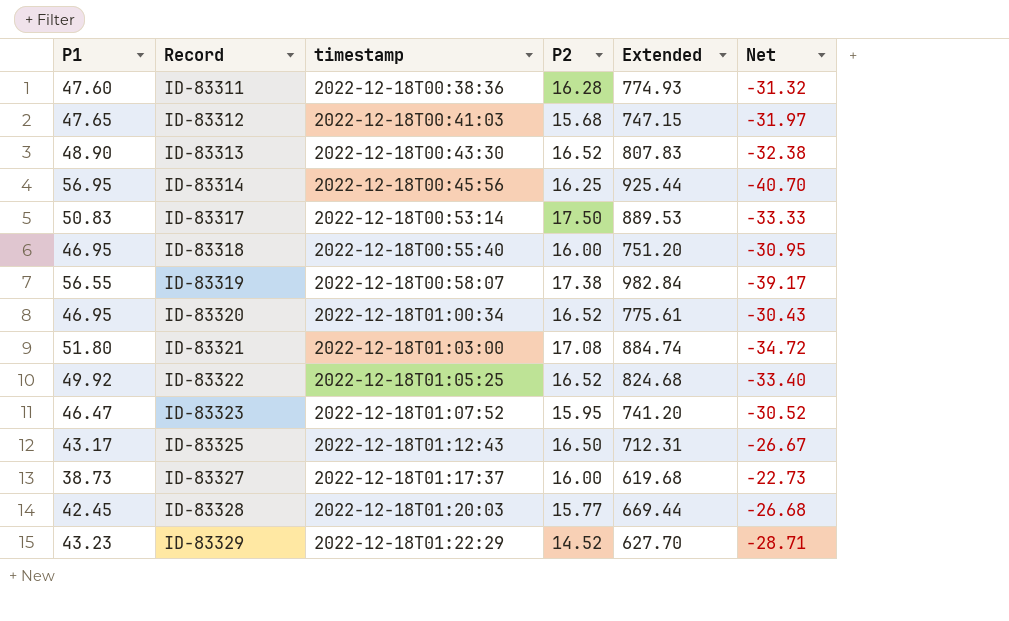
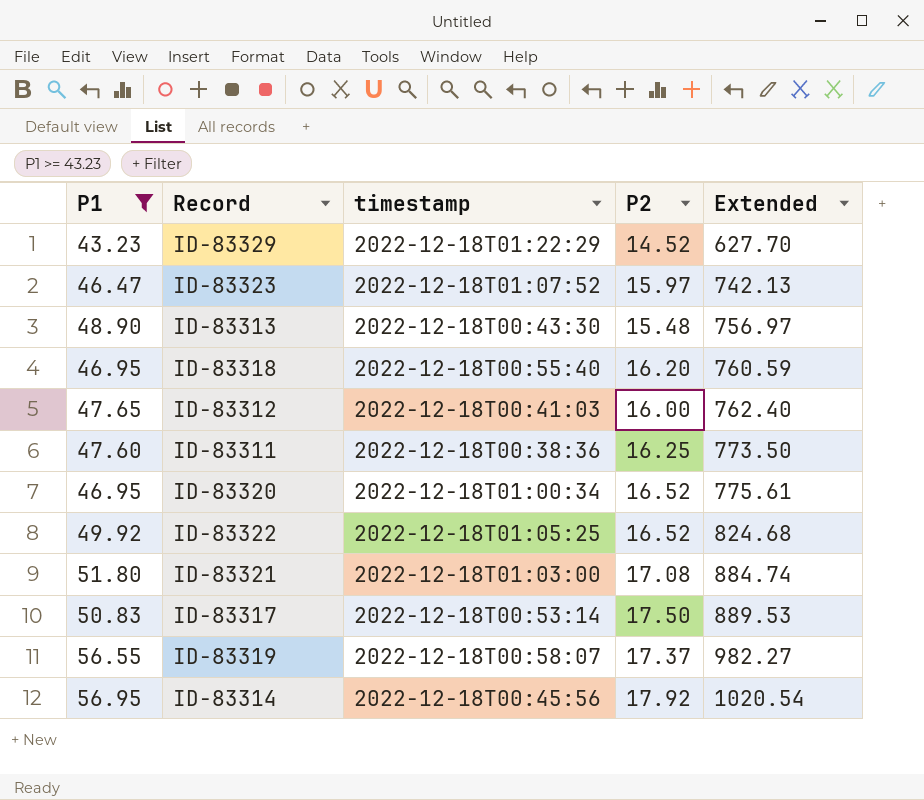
filter: none -> P1 >= 43.23
row order: Record ascending -> Extended ascending
column Net | formula: [P2] - [P1] -> none
ID-83323 | P2: 15.95 -> 15.97
ID-83323 | Extended: 741.20 -> 742.13
ID-83313 | P2: 16.52 -> 15.48
ID-83313 | Extended: 807.83 -> 756.97
ID-83318 | P2: 16.00 -> 16.20
ID-83318 | Extended: 751.20 -> 760.59
ID-83312 | P2: 15.68 -> 16.00
ID-83312 | Extended: 747.15 -> 762.40
ID-83311 | P2: 16.28 -> 16.25
ID-83311 | Extended: 774.93 -> 773.50
ID-83319 | P2: 17.38 -> 17.37
ID-83319 | Extended: 982.84 -> 982.27
ID-83314 | P2: 16.25 -> 17.92
ID-83314 | Extended: 925.44 -> 1020.54

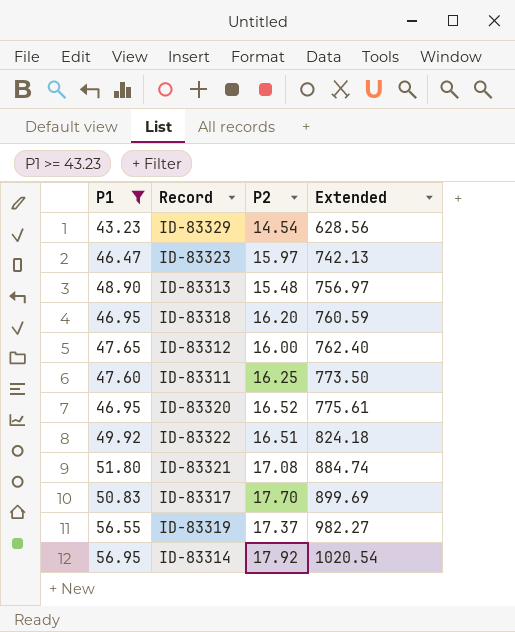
column timestamp | position: 3 -> none
ID-83329 | P2: 14.52 -> 14.54
ID-83329 | Extended: 627.70 -> 628.56
ID-83322 | P2: 16.52 -> 16.51
ID-83322 | Extended: 824.68 -> 824.18
ID-83317 | P2: 17.50 -> 17.70
ID-83317 | Extended: 889.53 -> 899.69

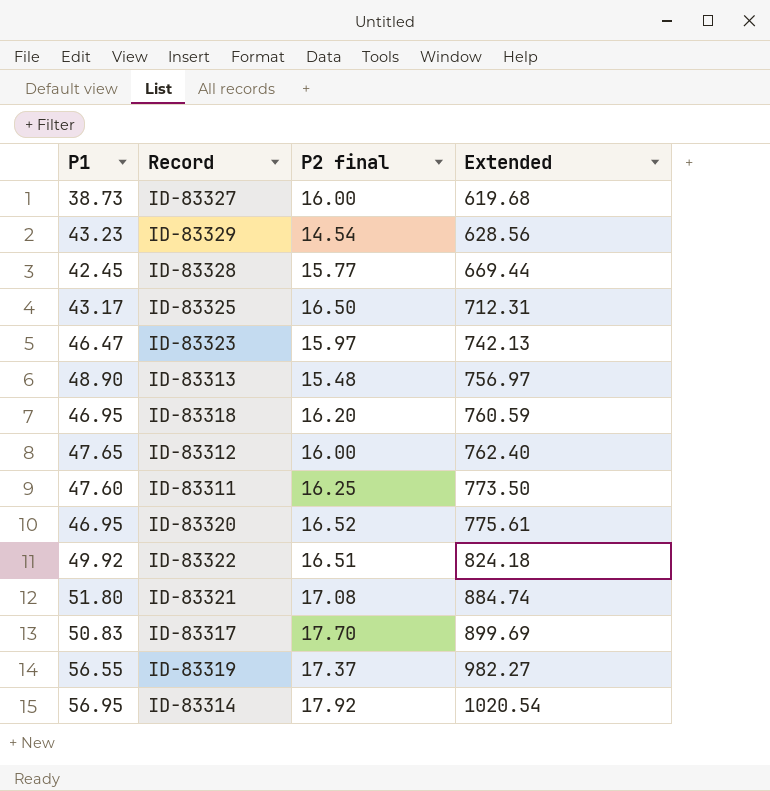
filter: P1 >= 43.23 -> none
column name: P2 -> P2 final

